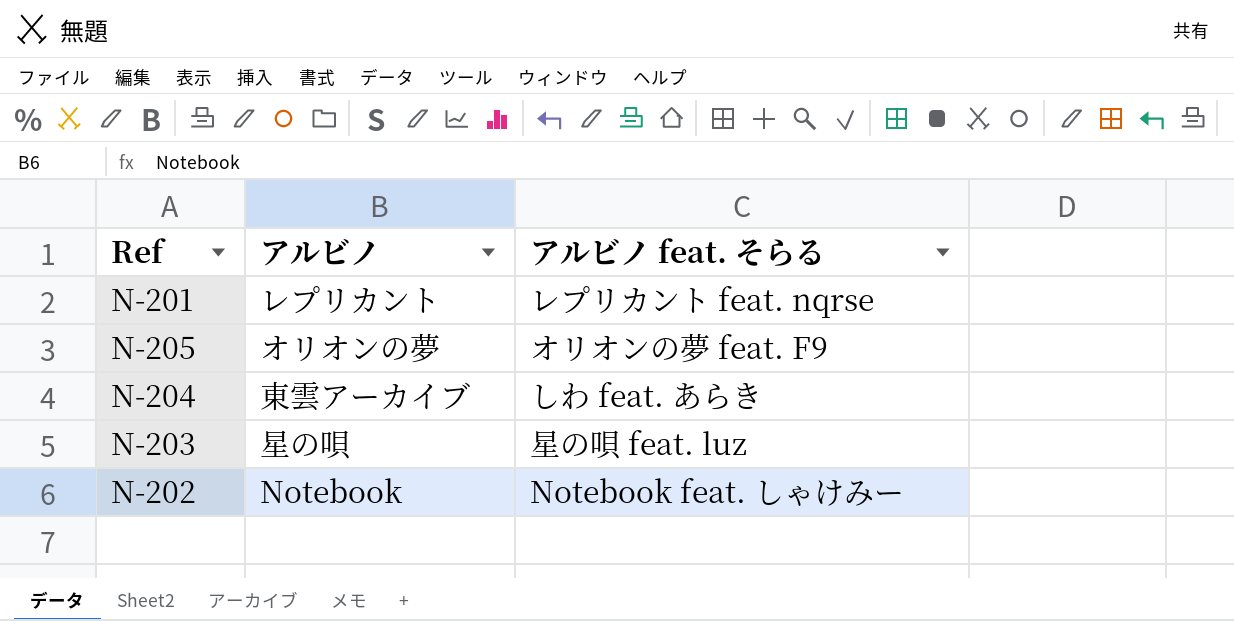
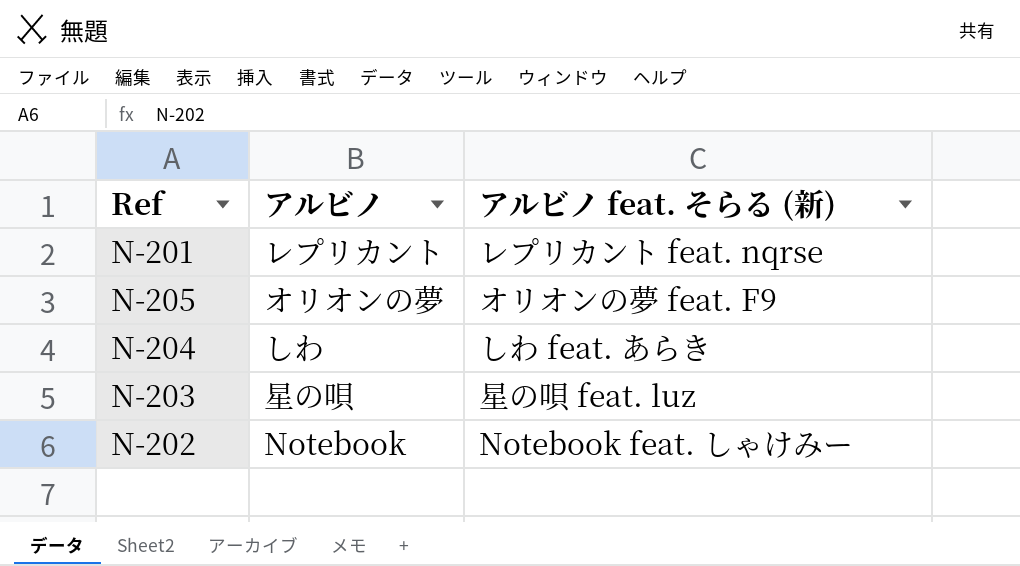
column name: アルビノ feat. そらる -> アルビノ feat. そらる (新)
N-204 | アルビノ: 東雲アーカイブ -> しわ

